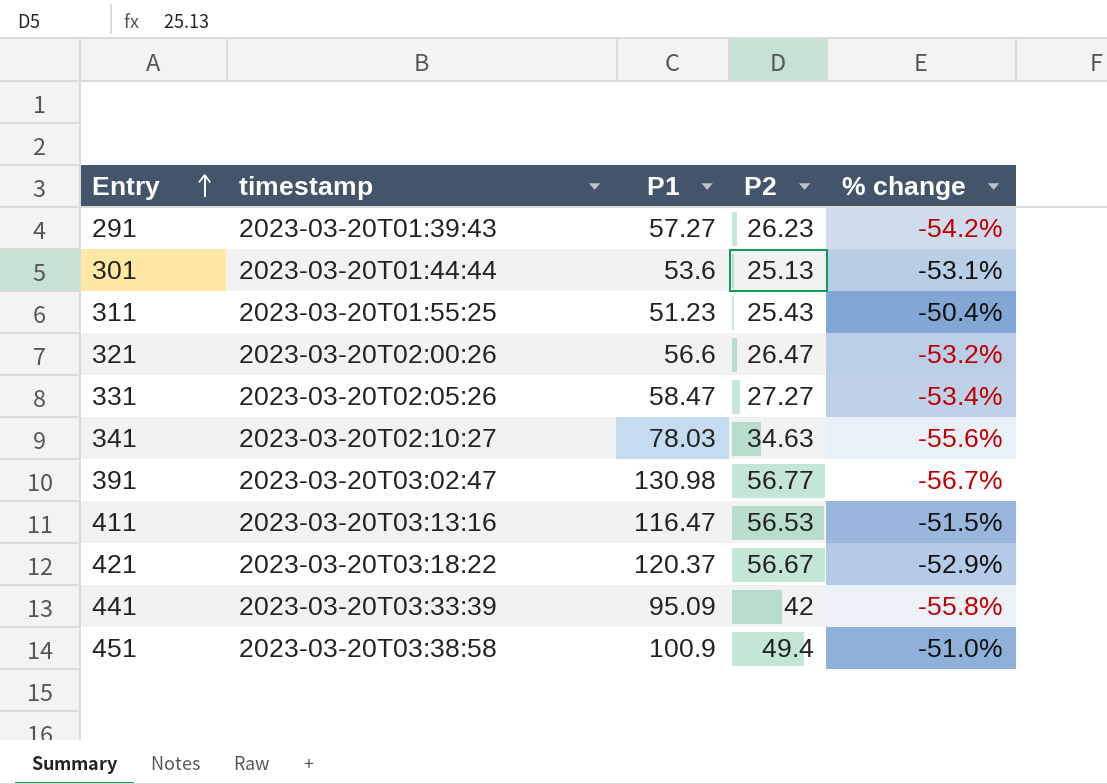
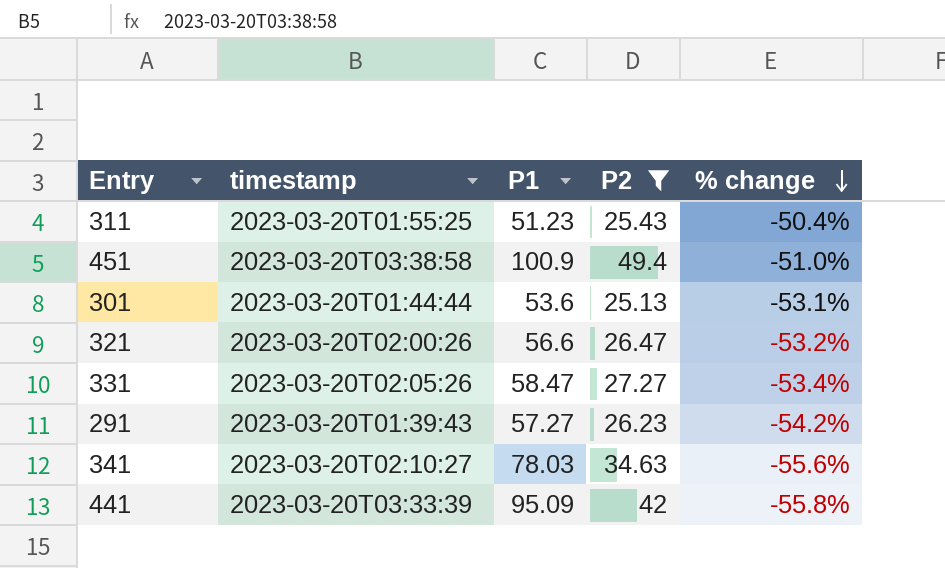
filter: none -> P2 <= 49.4
row order: Entry ascending -> % change descending

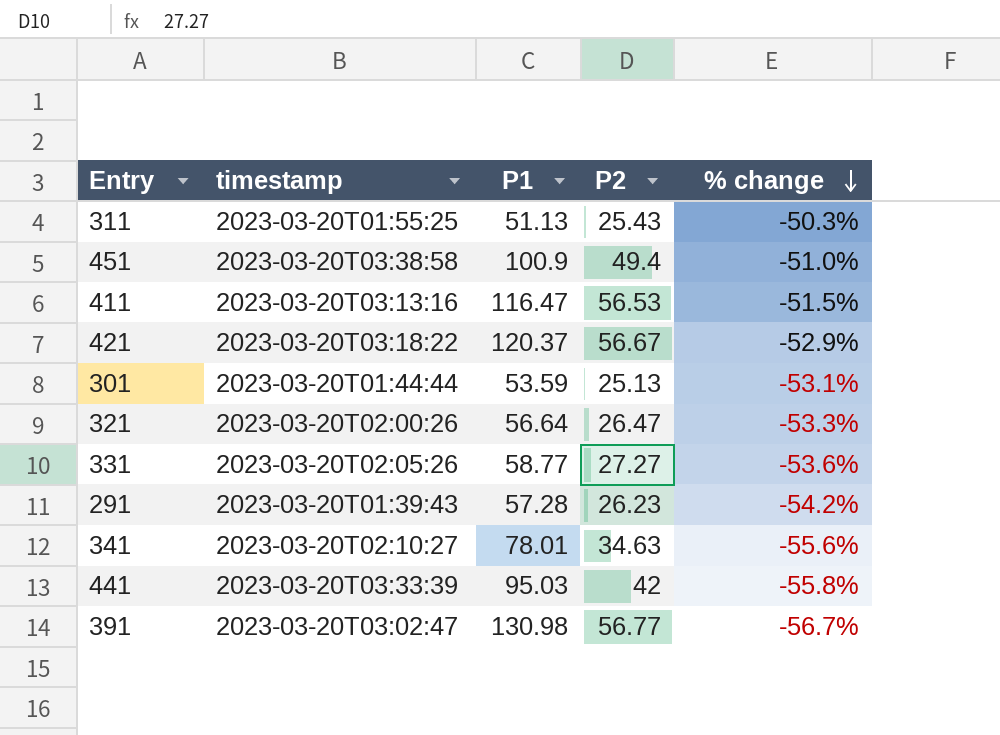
filter: P2 <= 49.4 -> none
311 | P1: 51.23 -> 51.13
311 | % change: -50.4% -> -50.3%
301 | P1: 53.6 -> 53.59
321 | P1: 56.6 -> 56.64
321 | % change: -53.2% -> -53.3%
331 | P1: 58.47 -> 58.77
331 | % change: -53.4% -> -53.6%
291 | P1: 57.27 -> 57.28
341 | P1: 78.03 -> 78.01
441 | P1: 95.09 -> 95.03

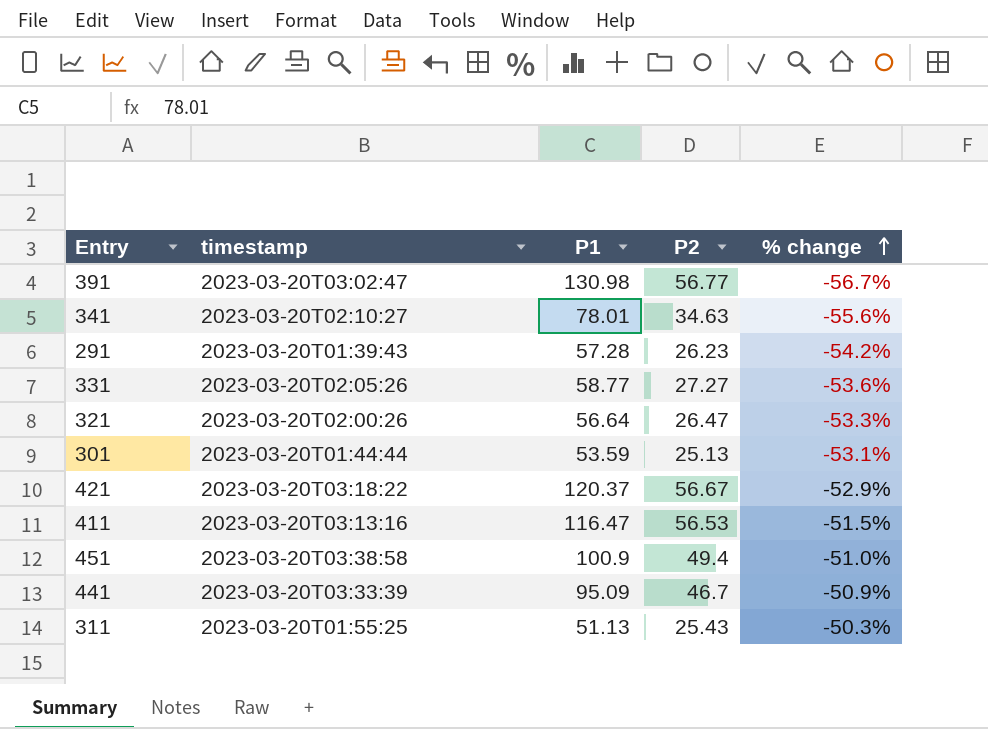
row order: % change descending -> % change ascending
441 | P1: 95.03 -> 95.09
441 | P2: 42 -> 46.7
441 | % change: -55.8% -> -50.9%

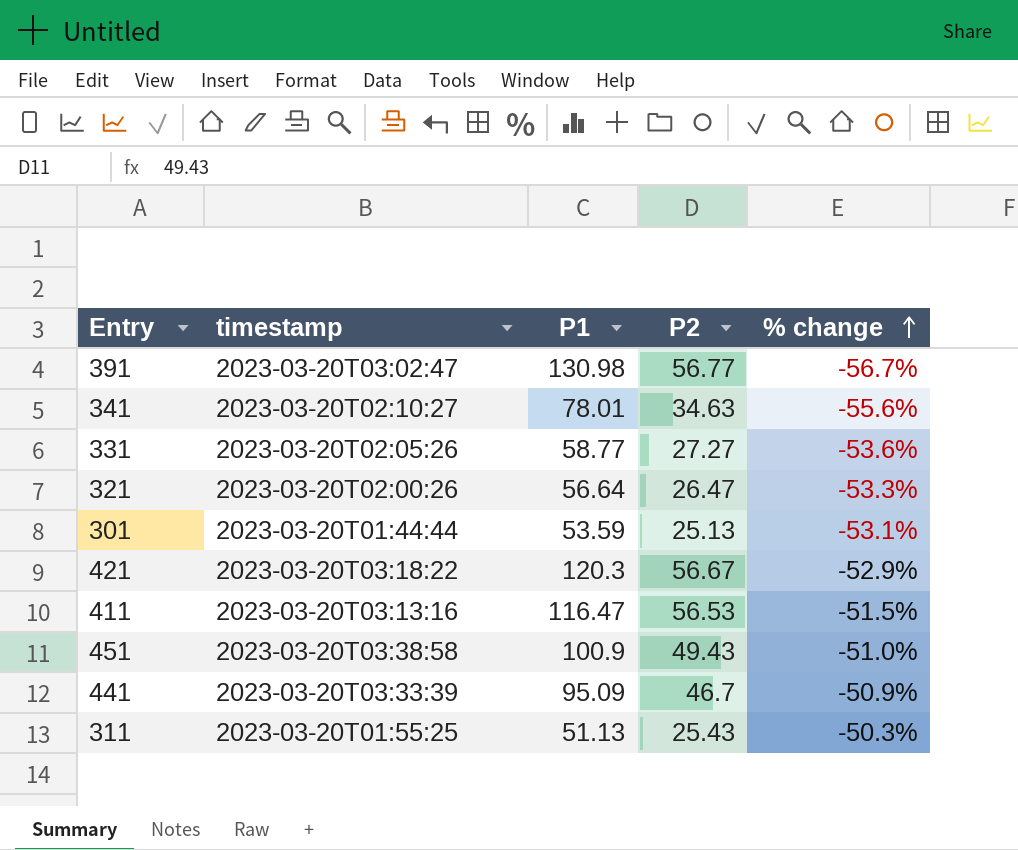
row 291: 2023-03-20T01:39:43 | 57.28 | 26.23 | -54.2% -> none
421 | P1: 120.37 -> 120.3
451 | P2: 49.4 -> 49.43

